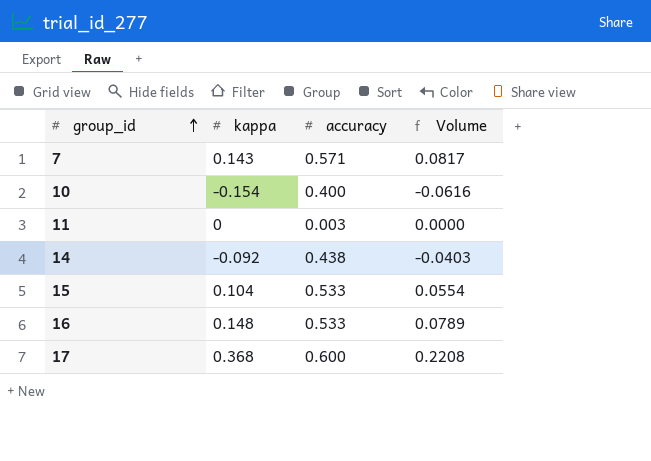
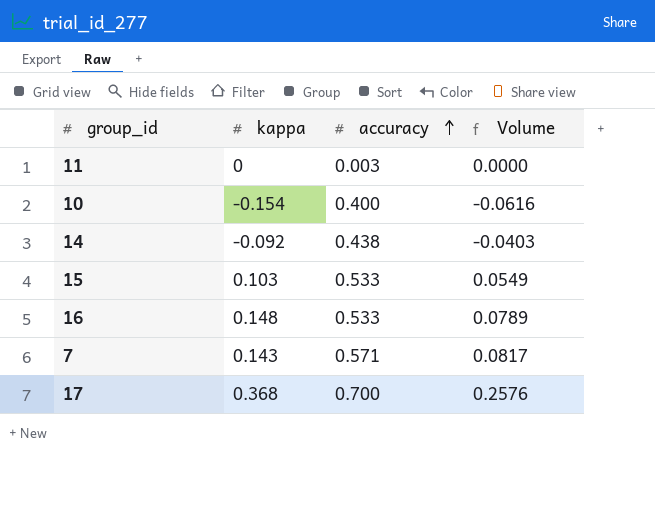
row order: group_id ascending -> accuracy ascending
15 | kappa: 0.104 -> 0.103
15 | Volume: 0.0554 -> 0.0549
17 | accuracy: 0.600 -> 0.700
17 | Volume: 0.2208 -> 0.2576

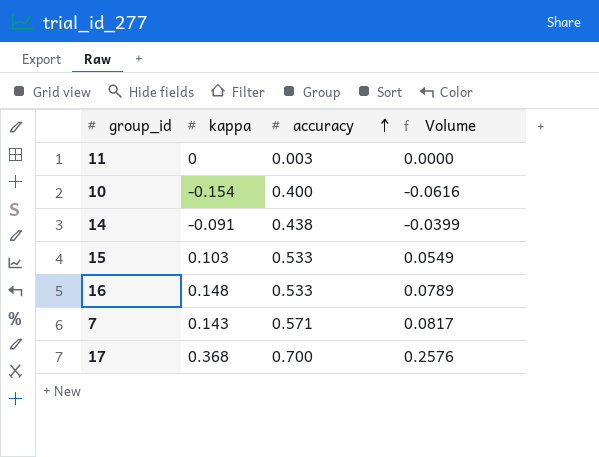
14 | kappa: -0.092 -> -0.091
14 | Volume: -0.0403 -> -0.0399

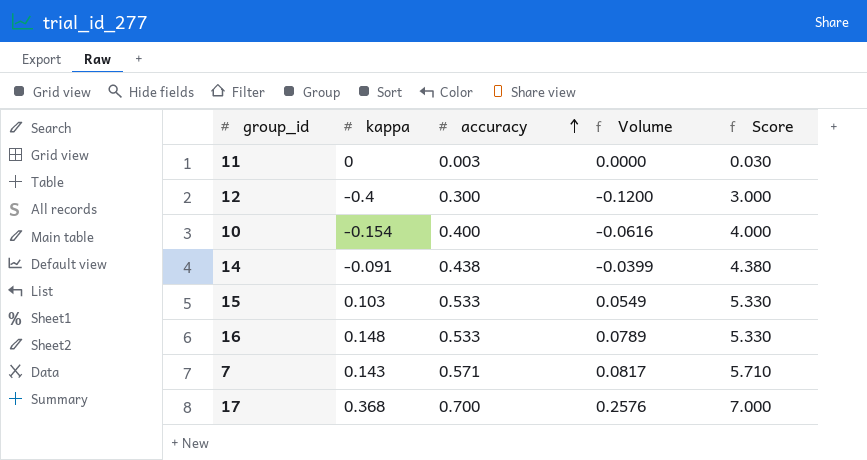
column Score | formula: none -> [accuracy] * 10
row 12: none -> -0.4 | 0.300 | -0.1200 | 3.000

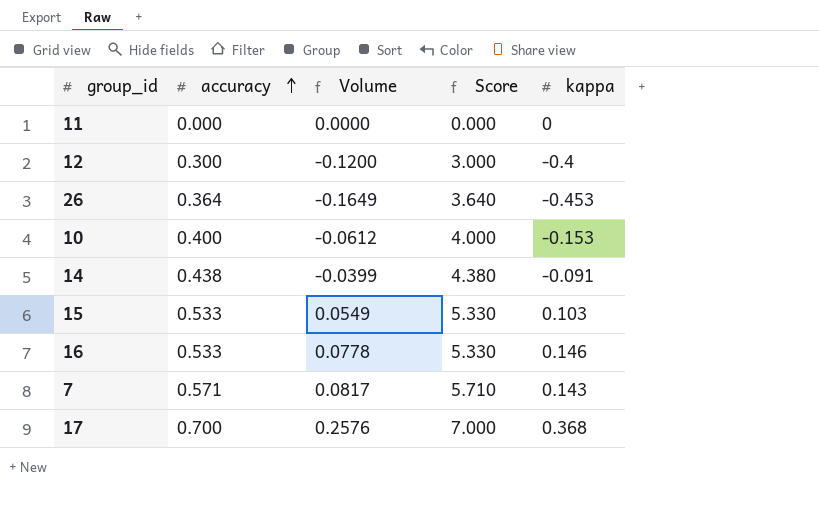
column kappa | position: 2 -> 5
11 | accuracy: 0.003 -> 0.000
11 | Score: 0.030 -> 0.000
row 26: none -> 0.364 | -0.1649 | 3.640 | -0.453
10 | Volume: -0.0616 -> -0.0612
10 | kappa: -0.154 -> -0.153
16 | Volume: 0.0789 -> 0.0778
16 | kappa: 0.148 -> 0.146

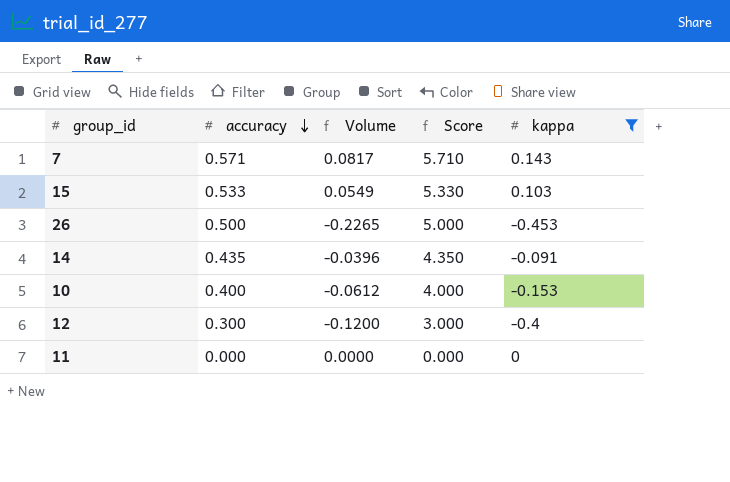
filter: none -> kappa <= 0.143
row order: accuracy ascending -> accuracy descending
26 | accuracy: 0.364 -> 0.500
26 | Volume: -0.1649 -> -0.2265
26 | Score: 3.640 -> 5.000
14 | accuracy: 0.438 -> 0.435
14 | Volume: -0.0399 -> -0.0396
14 | Score: 4.380 -> 4.350

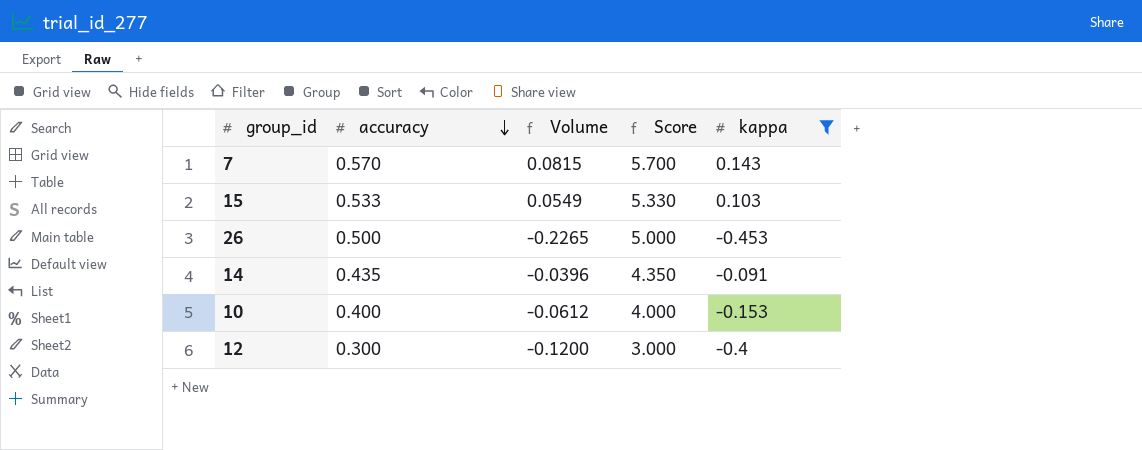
row 11: 0.000 | 0.0000 | 0.000 | 0 -> none
7 | accuracy: 0.571 -> 0.570
7 | Volume: 0.0817 -> 0.0815
7 | Score: 5.710 -> 5.700

